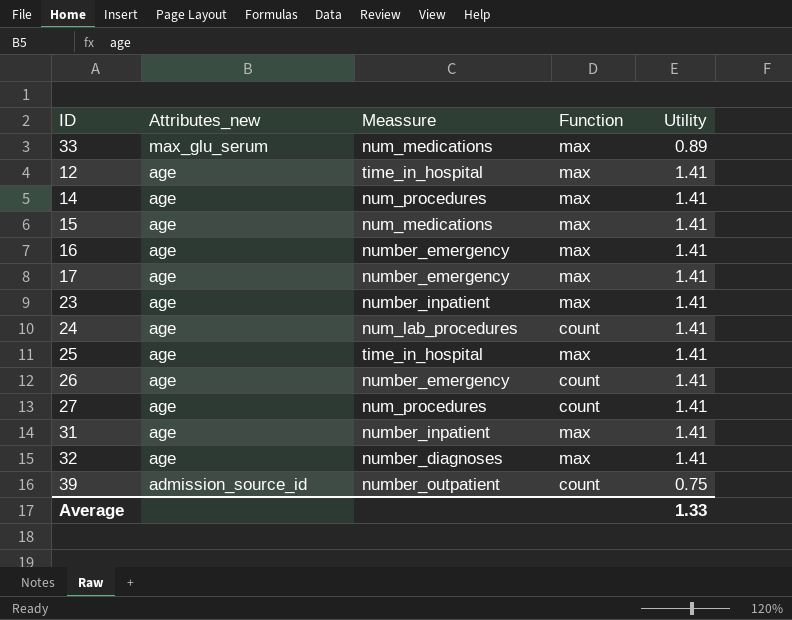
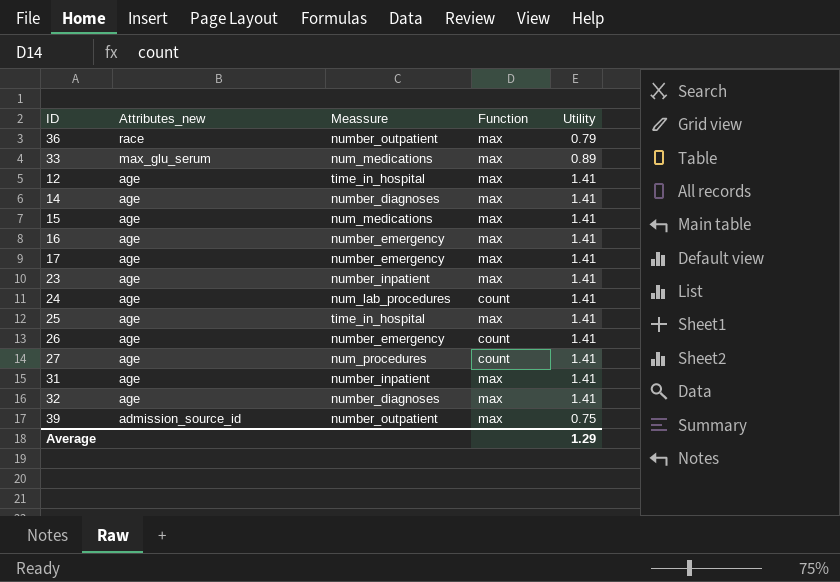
row 36: none -> race | number_outpatient | max | 0.79
14 | Meassure: num_procedures -> number_diagnoses
39 | Function: count -> max
Average | Utility: 1.33 -> 1.29

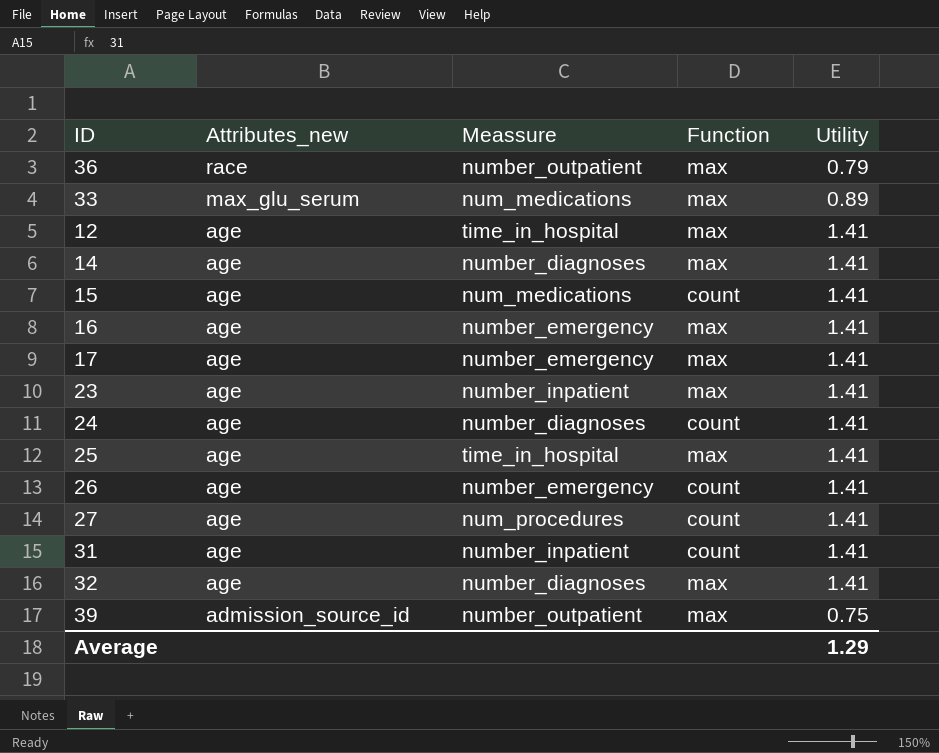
15 | Function: max -> count
24 | Meassure: num_lab_procedures -> number_diagnoses
31 | Function: max -> count

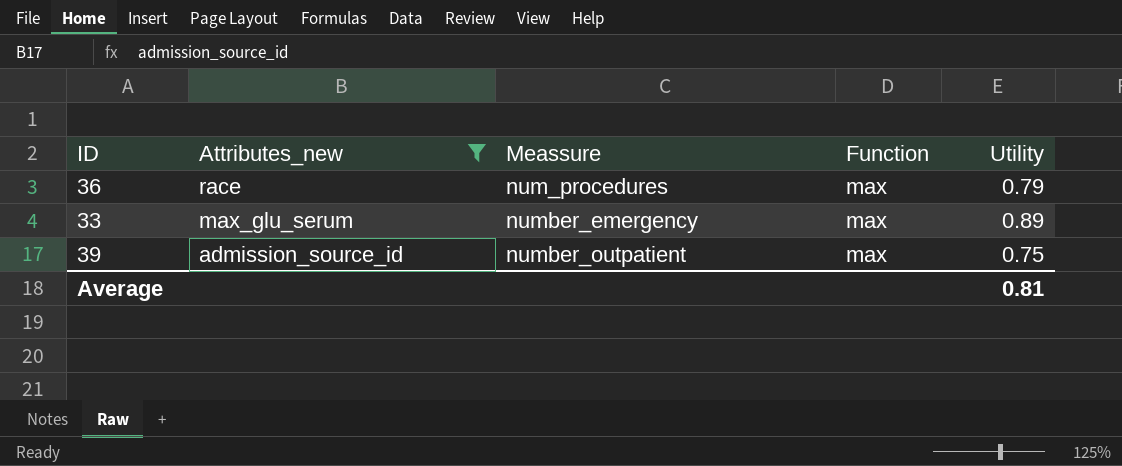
filter: none -> Attributes_new != age
36 | Meassure: number_outpatient -> num_procedures
33 | Meassure: num_medications -> number_emergency
Average | Utility: 1.29 -> 0.81

